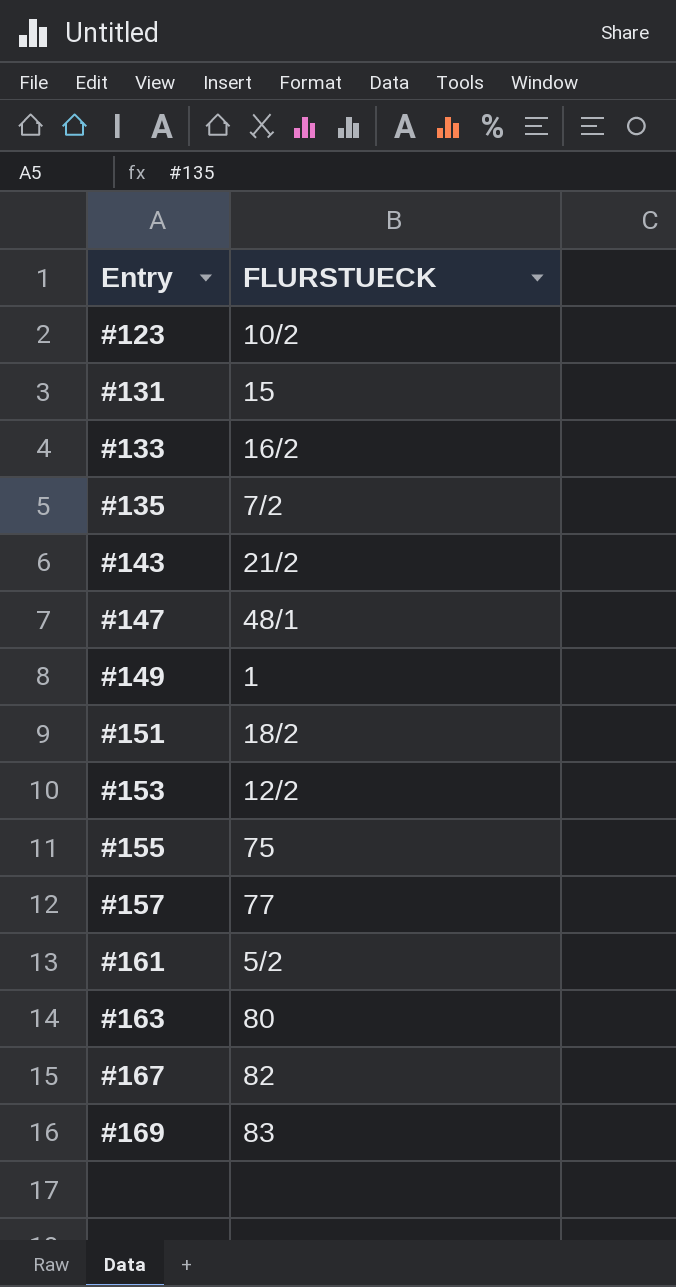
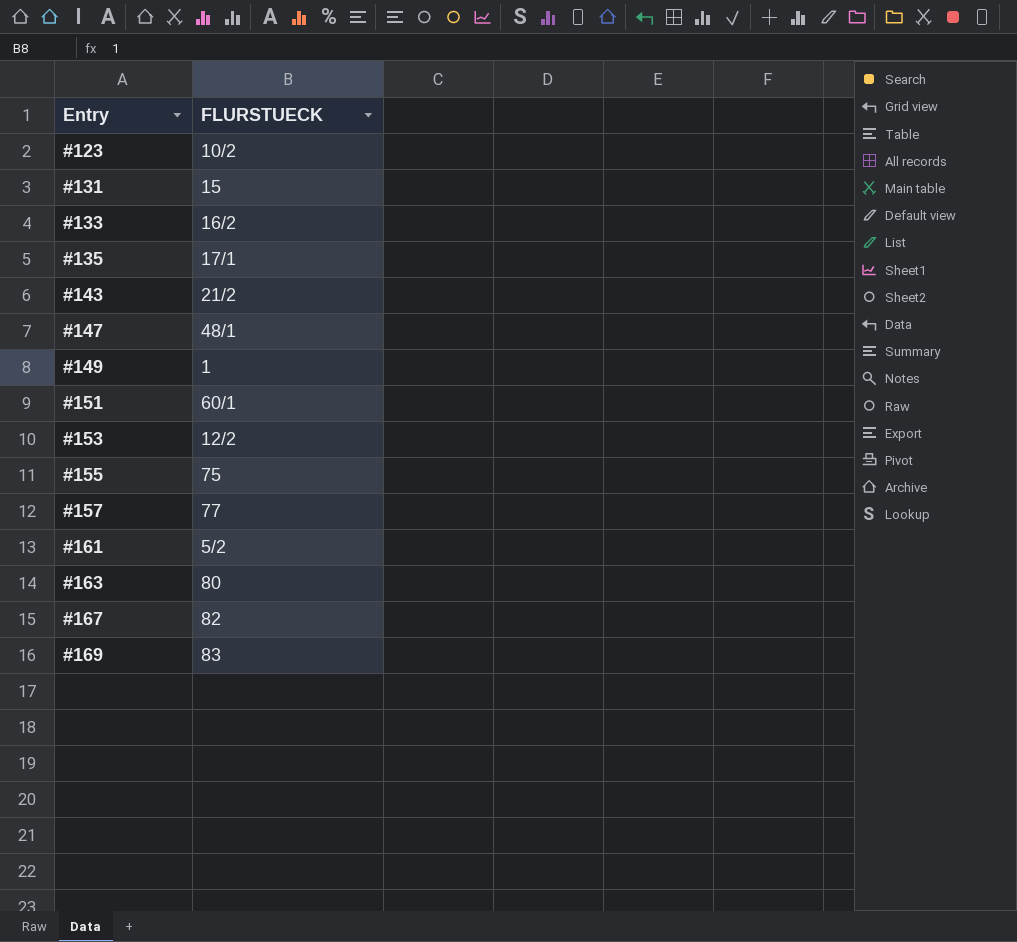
#135 | FLURSTUECK: 7/2 -> 17/1
#151 | FLURSTUECK: 18/2 -> 60/1

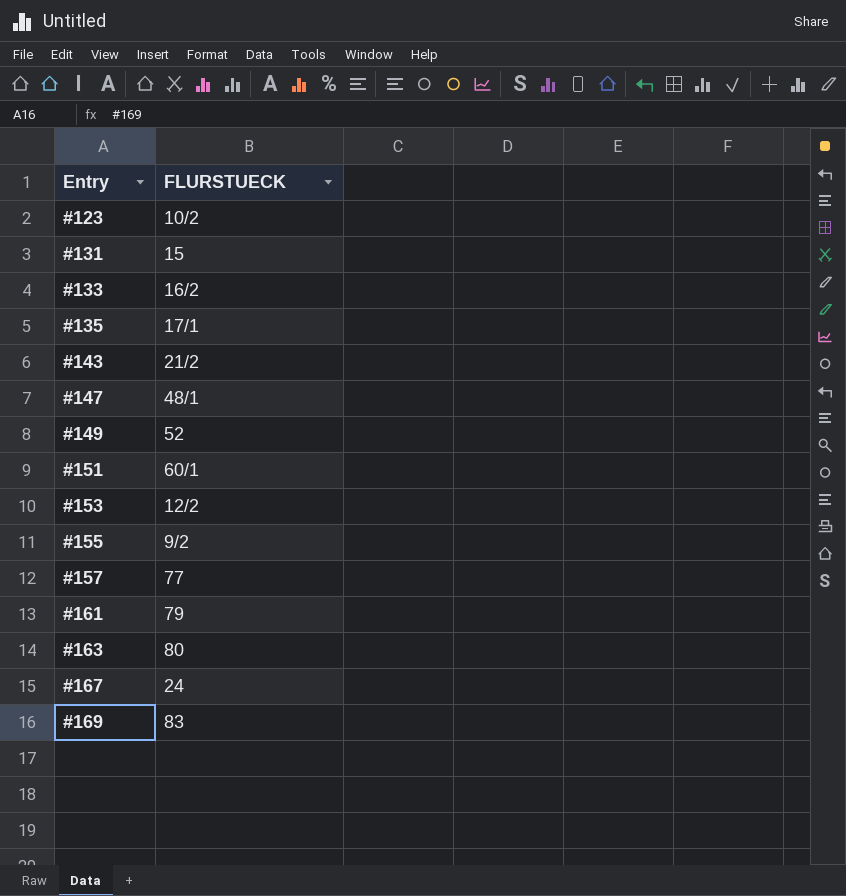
#149 | FLURSTUECK: 1 -> 52
#155 | FLURSTUECK: 75 -> 9/2
#161 | FLURSTUECK: 5/2 -> 79
#167 | FLURSTUECK: 82 -> 24

